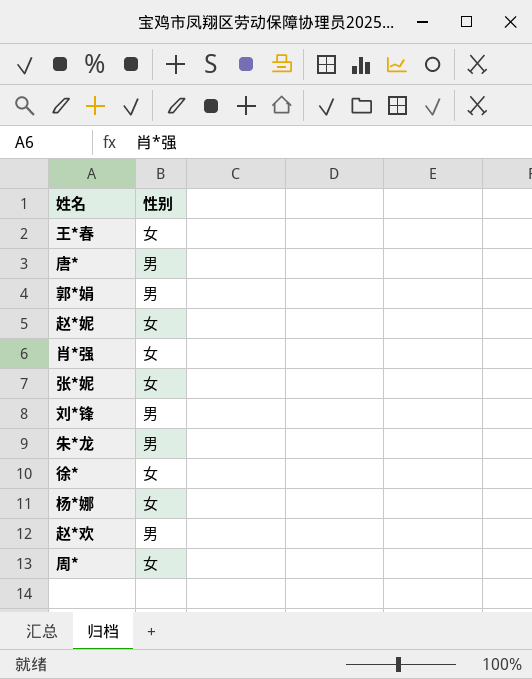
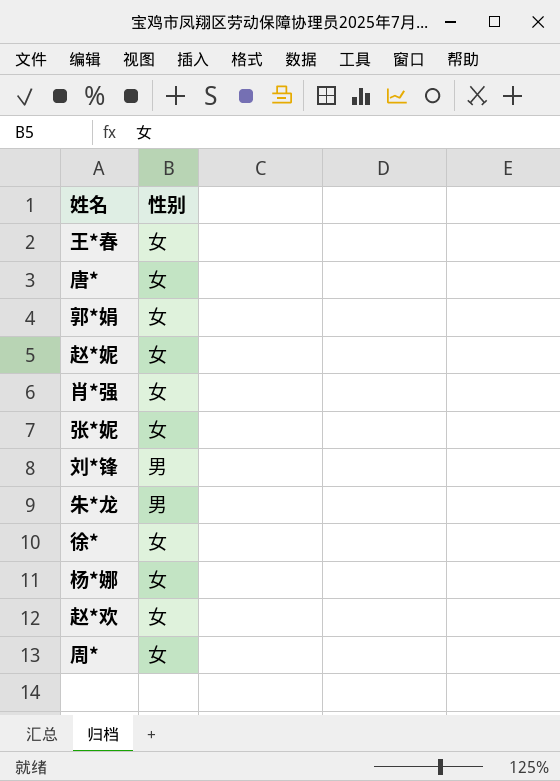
唐* | 性别: 男 -> 女
郭*娟 | 性别: 男 -> 女
赵*欢 | 性别: 男 -> 女

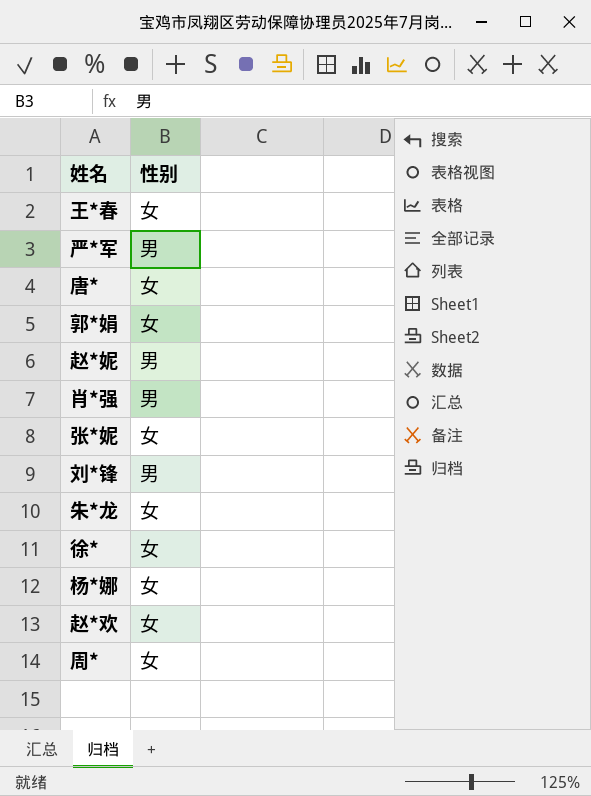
row 严*军: none -> 男
赵*妮 | 性别: 女 -> 男
肖*强 | 性别: 女 -> 男
朱*龙 | 性别: 男 -> 女

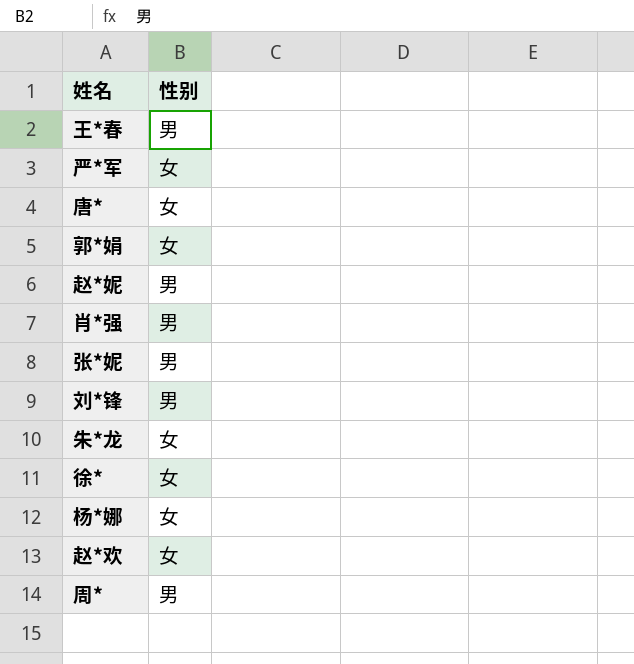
王*春 | 性别: 女 -> 男
严*军 | 性别: 男 -> 女
张*妮 | 性别: 女 -> 男
周* | 性别: 女 -> 男

